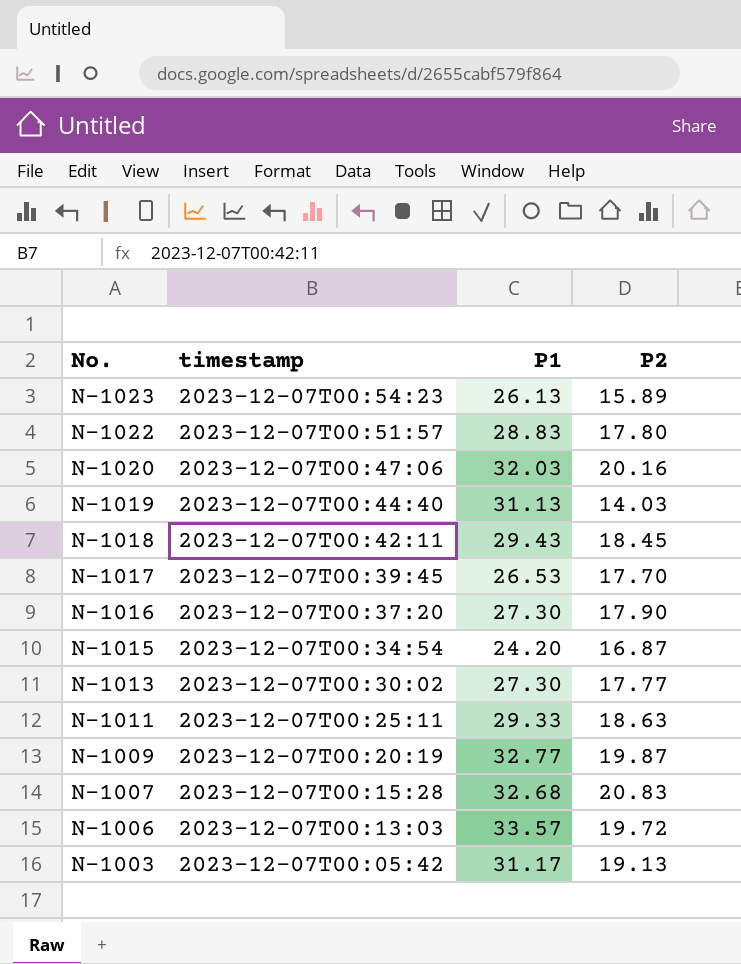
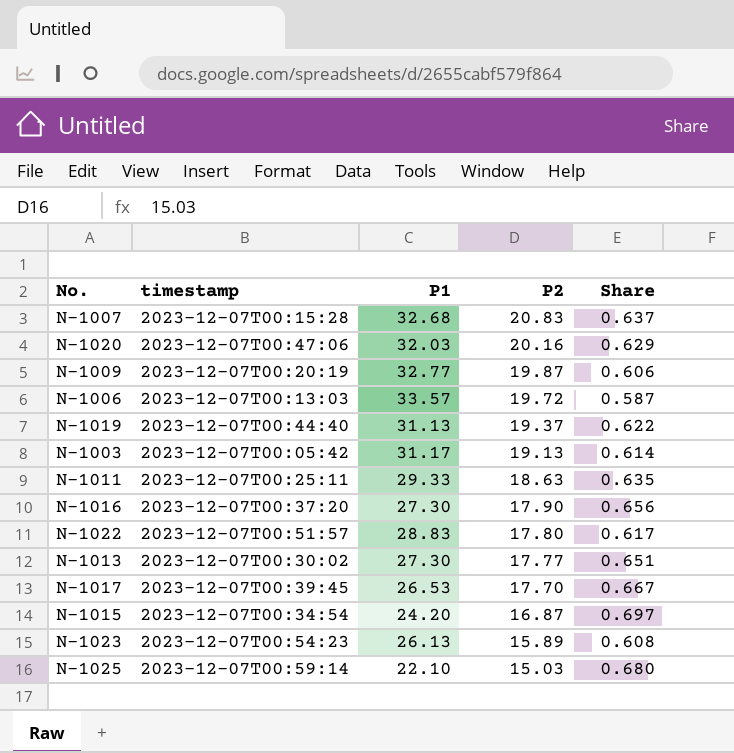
row order: No. descending -> P2 descending
column Share | formula: none -> [P2] / [P1]
row N-1018: 2023-12-07T00:42:11 | 29.43 | 18.45 -> none
N-1019 | P2: 14.03 -> 19.37
row N-1025: none -> 2023-12-07T00:59:14 | 22.10 | 15.03 | 0.680

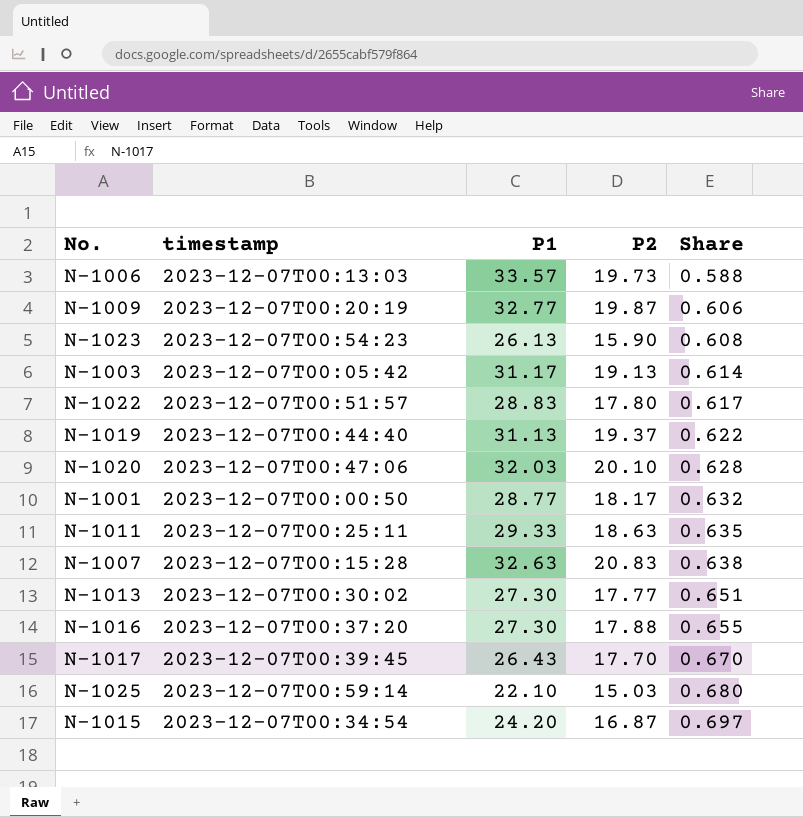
row order: P2 descending -> Share ascending
N-1006 | P2: 19.72 -> 19.73
N-1006 | Share: 0.587 -> 0.588
N-1023 | P2: 15.89 -> 15.90
N-1020 | P2: 20.16 -> 20.10
N-1020 | Share: 0.629 -> 0.628
row N-1001: none -> 2023-12-07T00:00:50 | 28.77 | 18.17 | 0.632
N-1007 | P1: 32.68 -> 32.63
N-1007 | Share: 0.637 -> 0.638
N-1016 | P2: 17.90 -> 17.88
N-1016 | Share: 0.656 -> 0.655
N-1017 | P1: 26.53 -> 26.43
N-1017 | Share: 0.667 -> 0.670

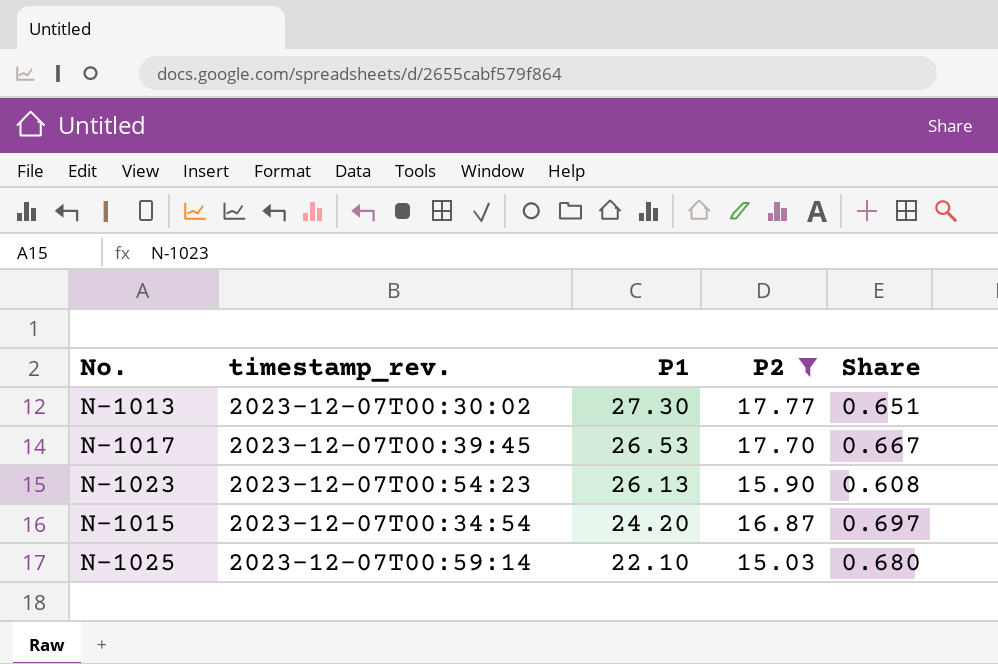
filter: none -> P2 <= 17.77
row order: Share ascending -> P1 descending
column name: timestamp -> timestamp_rev.
N-1017 | P1: 26.43 -> 26.53
N-1017 | Share: 0.670 -> 0.667

